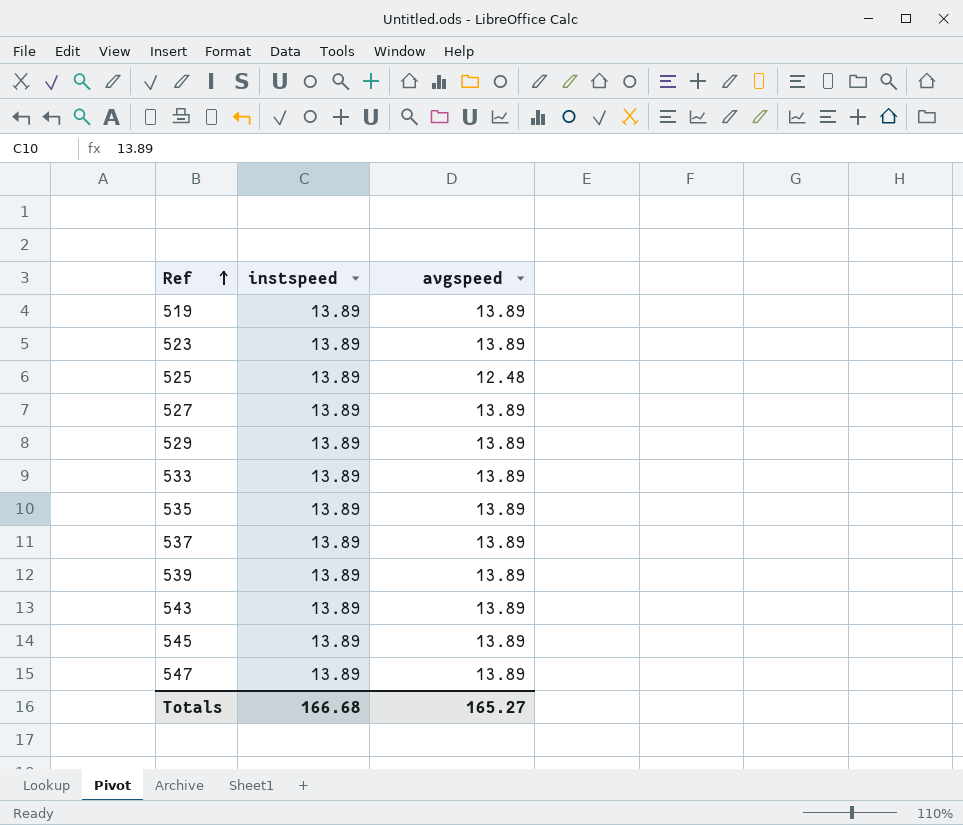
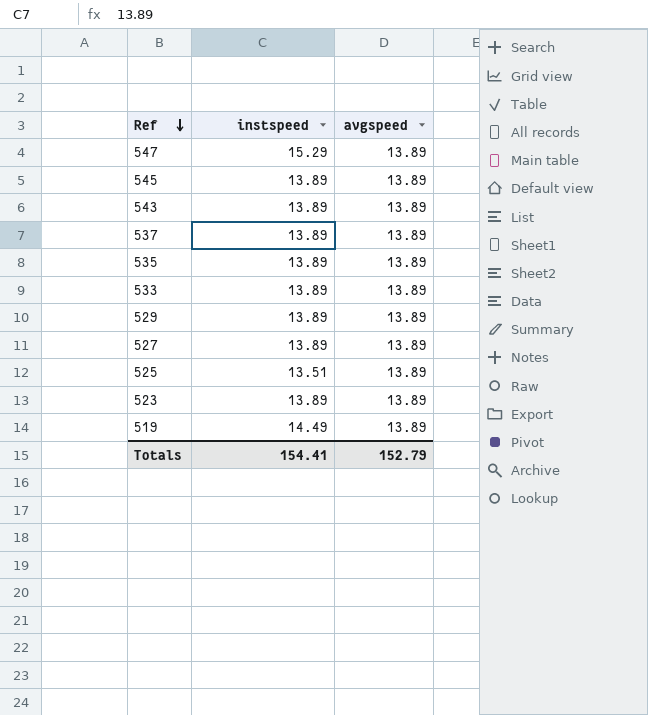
row order: Ref ascending -> Ref descending
row 539: 13.89 | 13.89 -> none
547 | instspeed: 13.89 -> 15.29
525 | instspeed: 13.89 -> 13.51
525 | avgspeed: 12.48 -> 13.89
519 | instspeed: 13.89 -> 14.49
Totals | instspeed: 166.68 -> 154.41
Totals | avgspeed: 165.27 -> 152.79

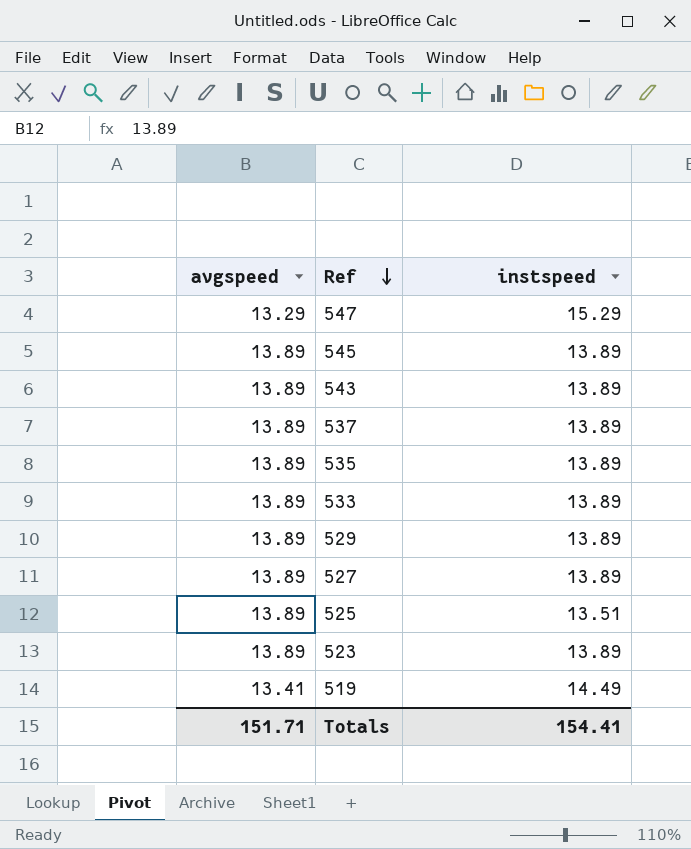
column avgspeed | position: 3 -> 1
547 | avgspeed: 13.89 -> 13.29
519 | avgspeed: 13.89 -> 13.41
Totals | avgspeed: 152.79 -> 151.71

